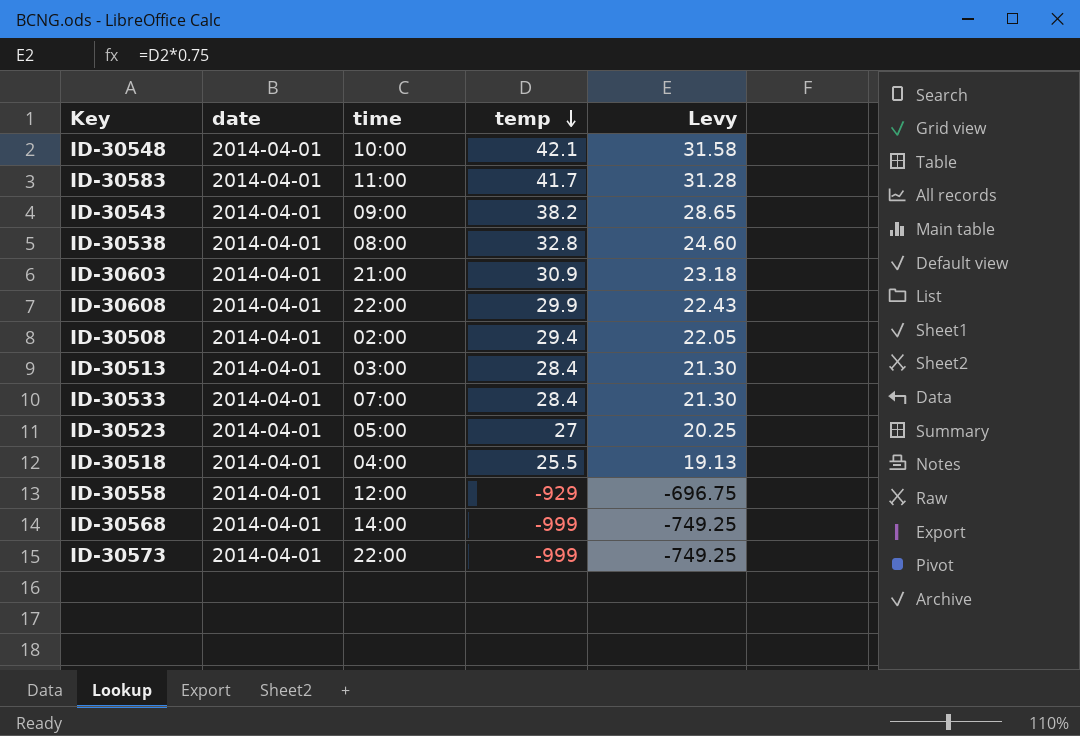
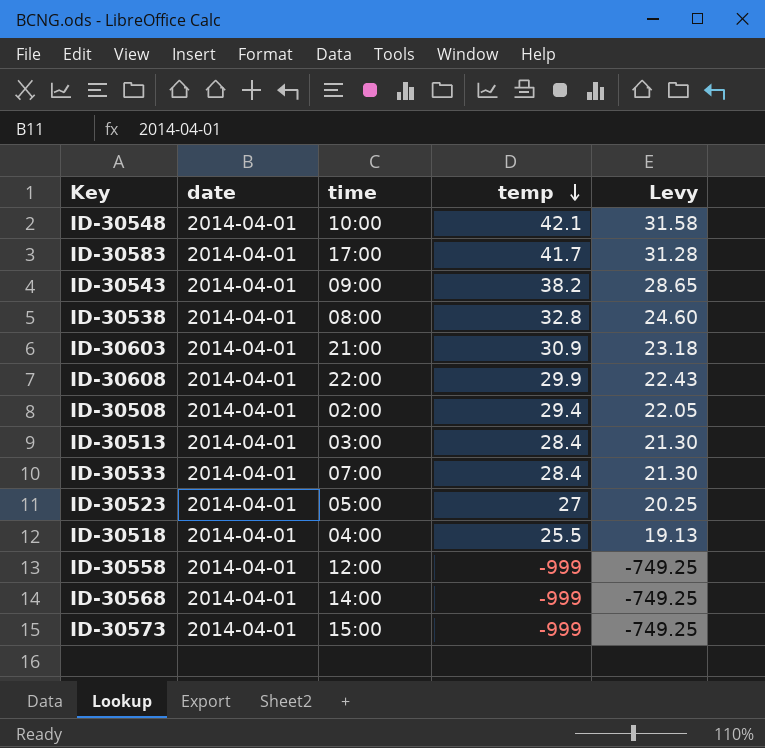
ID-30583 | time: 11:00 -> 17:00
ID-30558 | temp: -929 -> -999
ID-30558 | Levy: -696.75 -> -749.25
ID-30573 | time: 22:00 -> 15:00

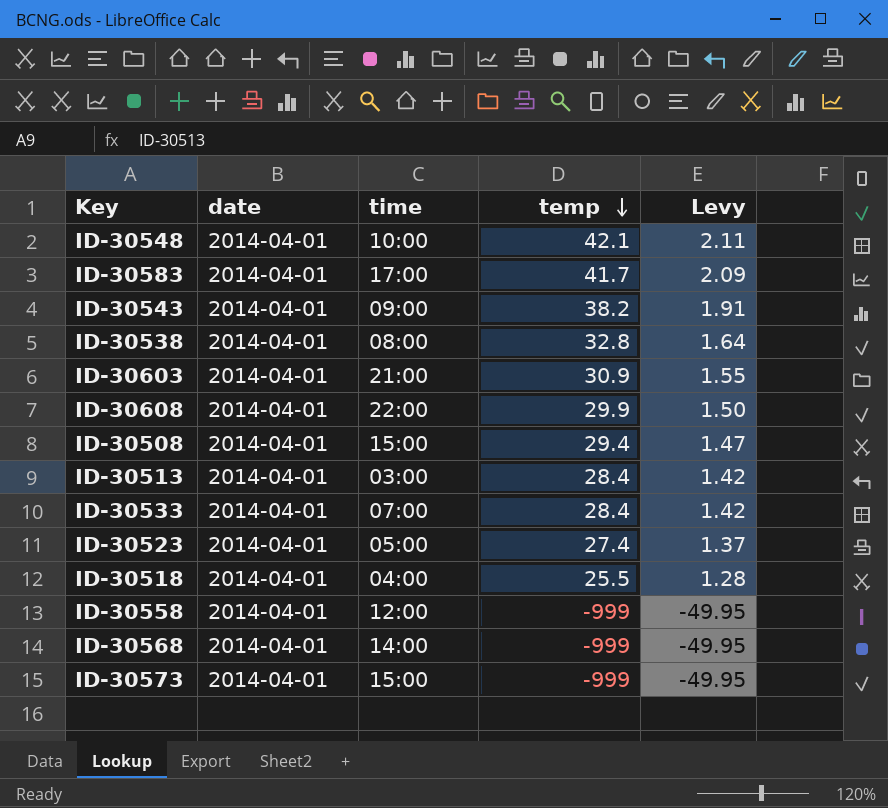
column Levy | formula: [temp] * 0.75 -> [temp] * 0.05
ID-30508 | time: 02:00 -> 15:00
ID-30523 | temp: 27 -> 27.4

